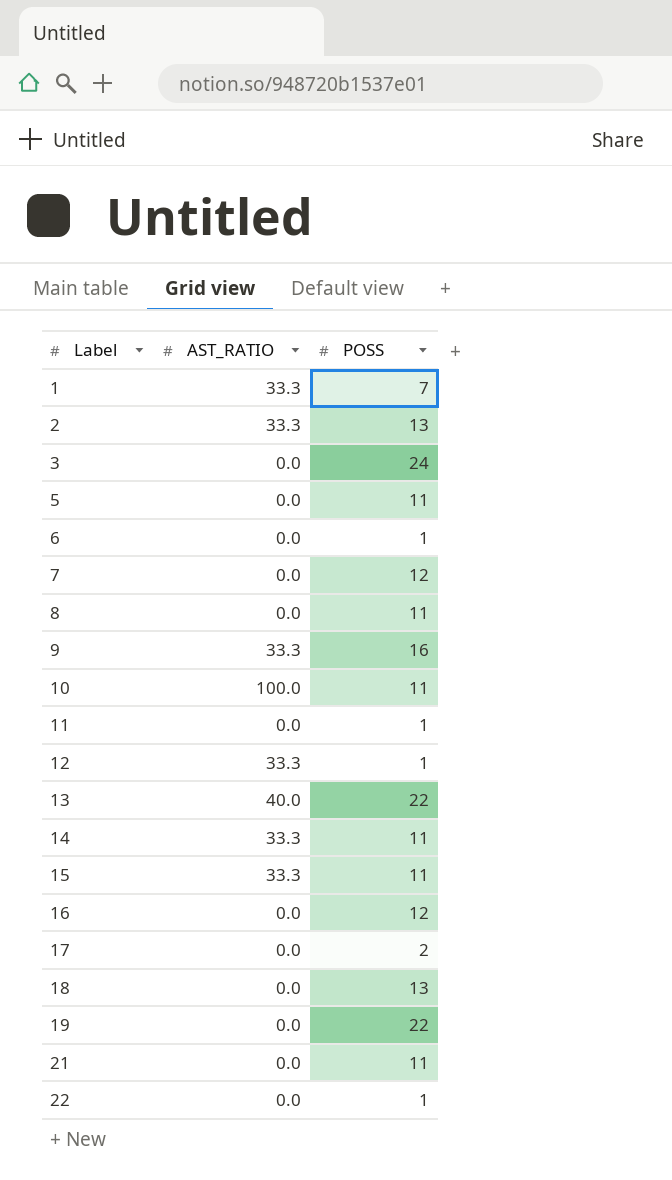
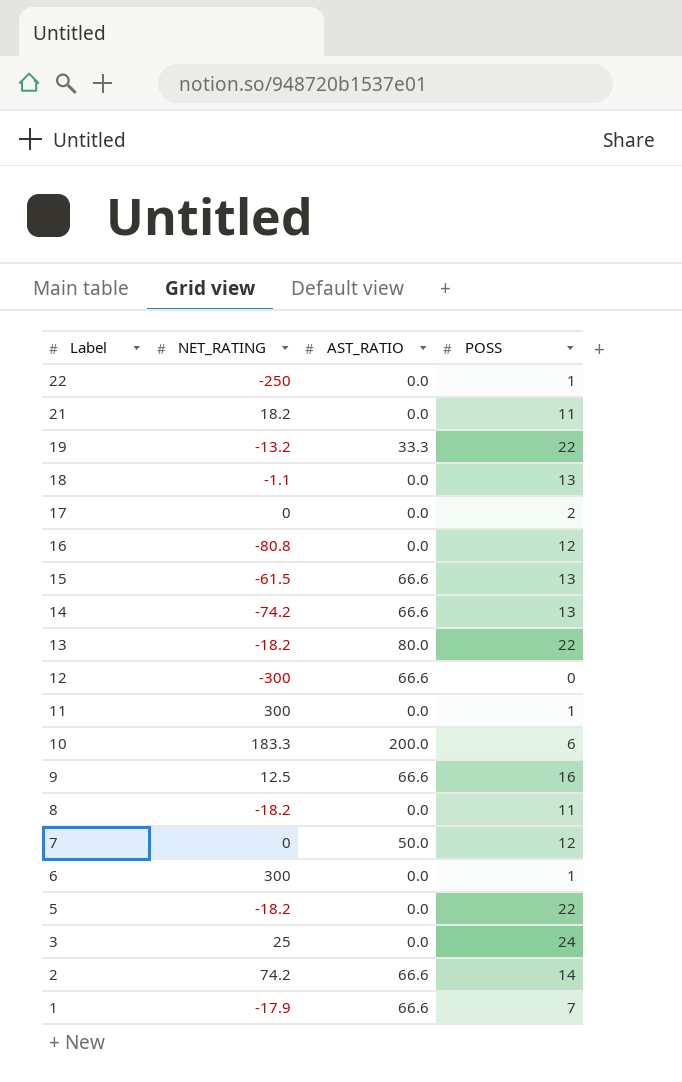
row order: Label ascending -> Label descending
column NET_RATING | position: none -> 2
19 | AST_RATIO: 0.0 -> 33.3
15 | AST_RATIO: 33.3 -> 66.6
15 | POSS: 11 -> 13
14 | AST_RATIO: 33.3 -> 66.6
14 | POSS: 11 -> 13
13 | AST_RATIO: 40.0 -> 80.0
12 | AST_RATIO: 33.3 -> 66.6
12 | POSS: 1 -> 0
10 | AST_RATIO: 100.0 -> 200.0
10 | POSS: 11 -> 6
9 | AST_RATIO: 33.3 -> 66.6
7 | AST_RATIO: 0.0 -> 50.0
5 | POSS: 11 -> 22
2 | AST_RATIO: 33.3 -> 66.6
2 | POSS: 13 -> 14
1 | AST_RATIO: 33.3 -> 66.6

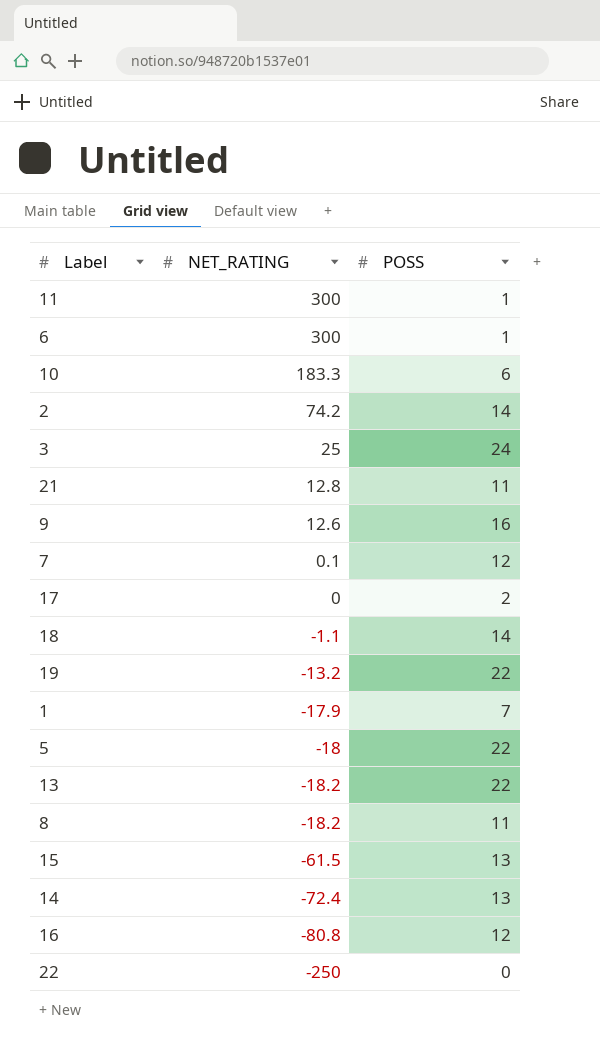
row order: Label descending -> NET_RATING descending
column AST_RATIO | position: 3 -> none
row 12: -300 | 66.6 | 0 -> none
21 | NET_RATING: 18.2 -> 12.8
9 | NET_RATING: 12.5 -> 12.6
7 | NET_RATING: 0 -> 0.1
18 | POSS: 13 -> 14
5 | NET_RATING: -18.2 -> -18
14 | NET_RATING: -74.2 -> -72.4
22 | POSS: 1 -> 0

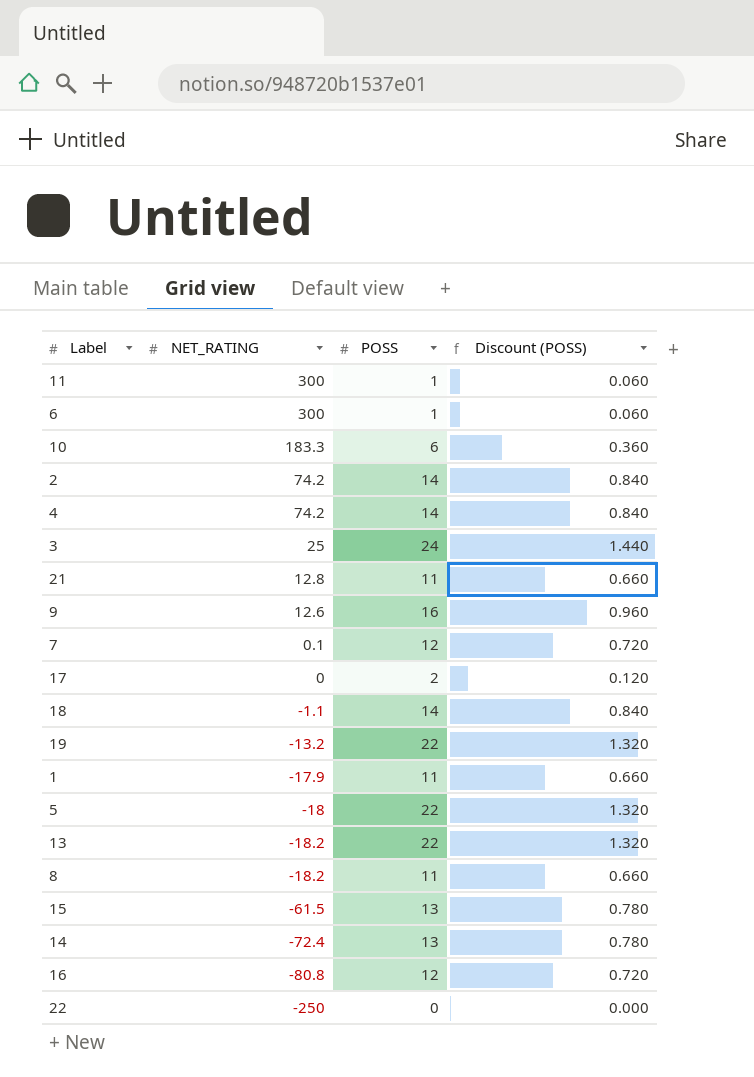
column Discount (POSS) | formula: none -> [POSS] * 0.06
row 4: none -> 74.2 | 14 | 0.840
1 | POSS: 7 -> 11

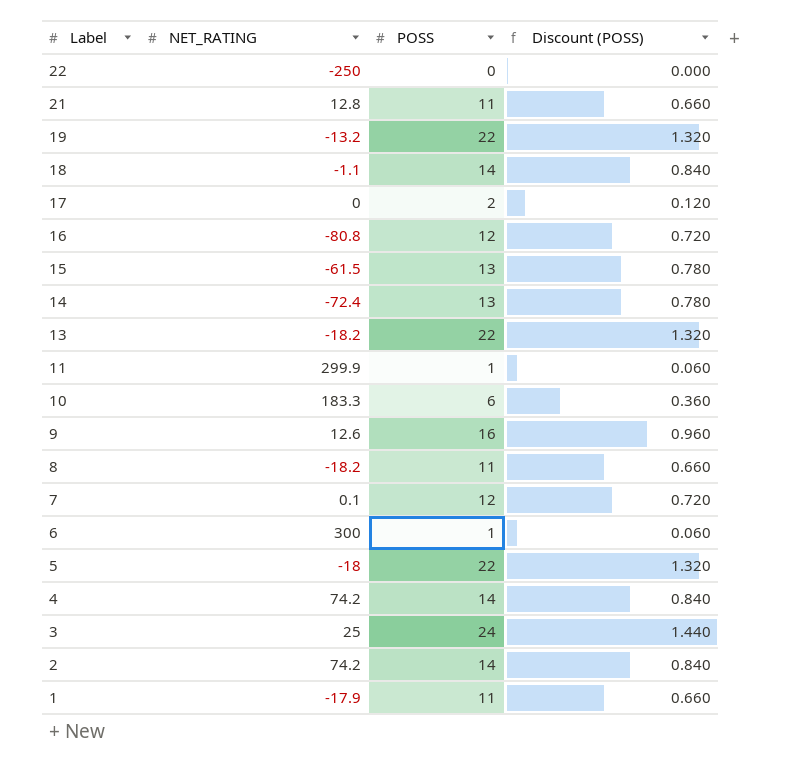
row order: NET_RATING descending -> Label descending
11 | NET_RATING: 300 -> 299.9

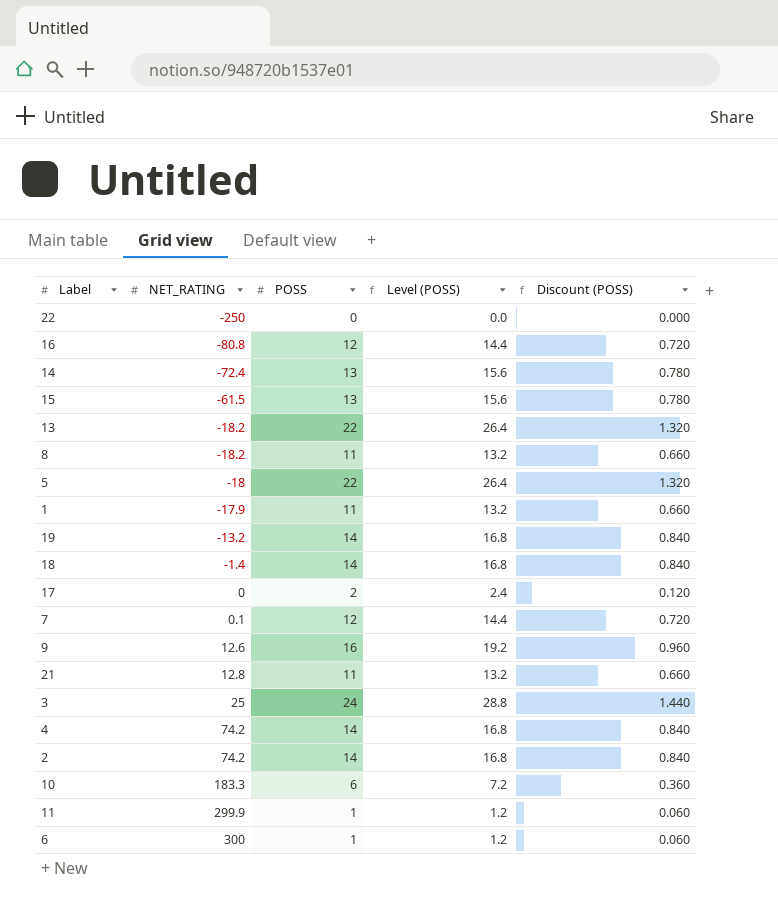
row order: Label descending -> NET_RATING ascending
column Level (POSS) | formula: none -> [POSS] * 1.2
19 | POSS: 22 -> 14
19 | Discount (POSS): 1.320 -> 0.840
18 | NET_RATING: -1.1 -> -1.4

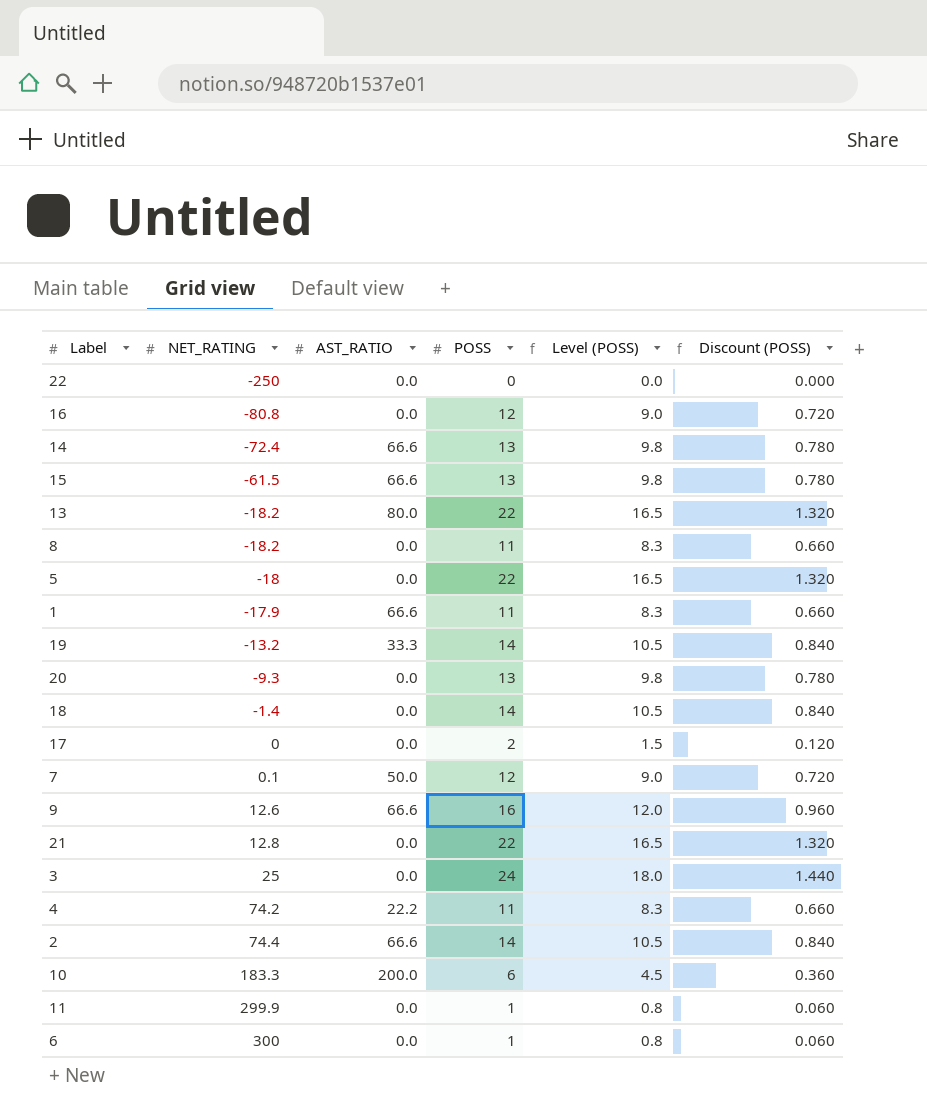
column AST_RATIO | position: none -> 3
column Level (POSS) | formula: [POSS] * 1.2 -> [POSS] * 0.75
row 20: none -> -9.3 | 0.0 | 13 | 9.8 | 0.780
21 | POSS: 11 -> 22
21 | Discount (POSS): 0.660 -> 1.320
4 | POSS: 14 -> 11
4 | Discount (POSS): 0.840 -> 0.660
2 | NET_RATING: 74.2 -> 74.4

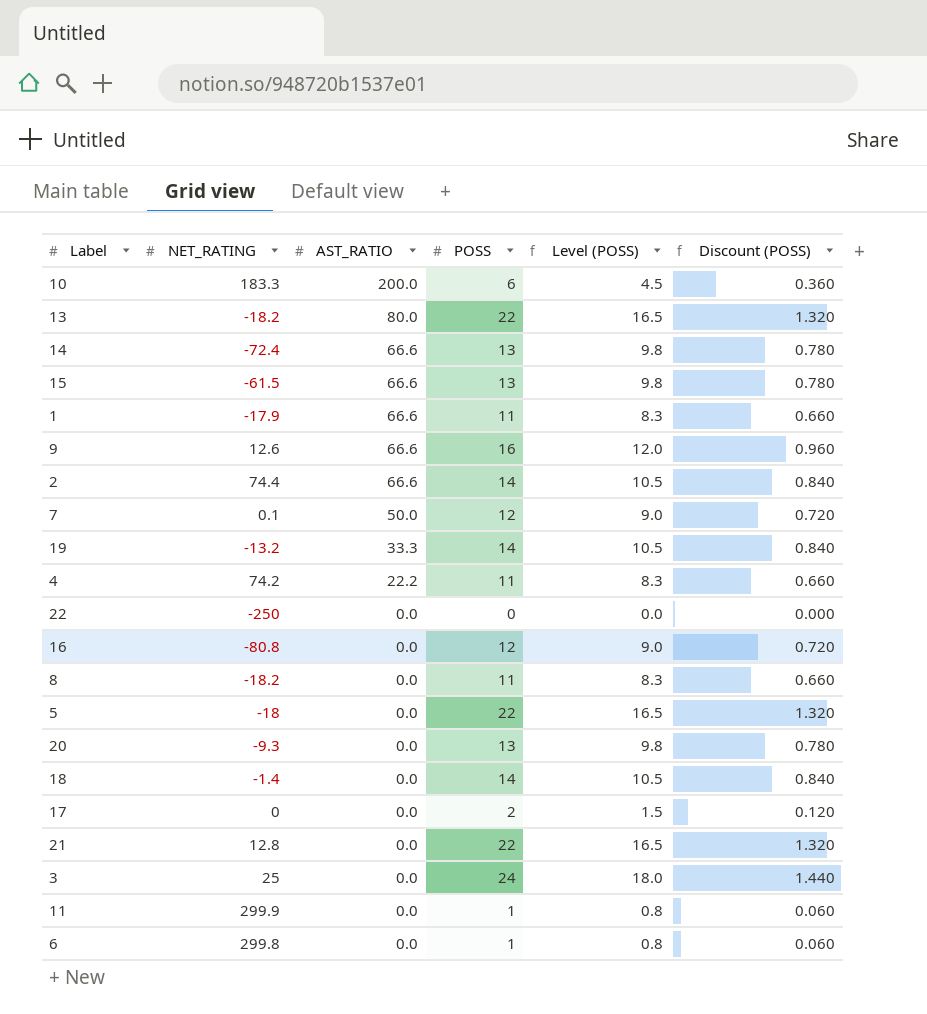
row order: NET_RATING ascending -> AST_RATIO descending
6 | NET_RATING: 300 -> 299.8

